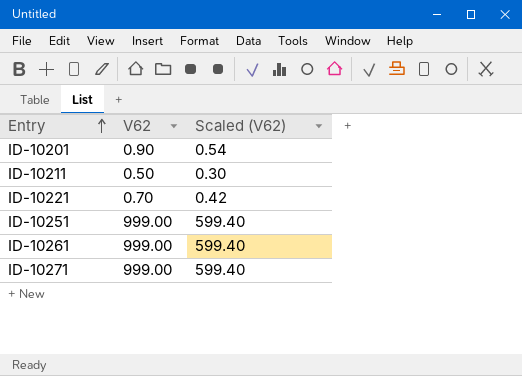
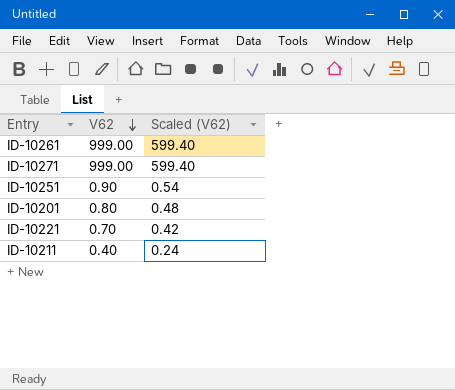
row order: Entry ascending -> V62 descending
ID-10251 | V62: 999.00 -> 0.90
ID-10251 | Scaled (V62): 599.40 -> 0.54
ID-10201 | V62: 0.90 -> 0.80
ID-10201 | Scaled (V62): 0.54 -> 0.48
ID-10211 | V62: 0.50 -> 0.40
ID-10211 | Scaled (V62): 0.30 -> 0.24

